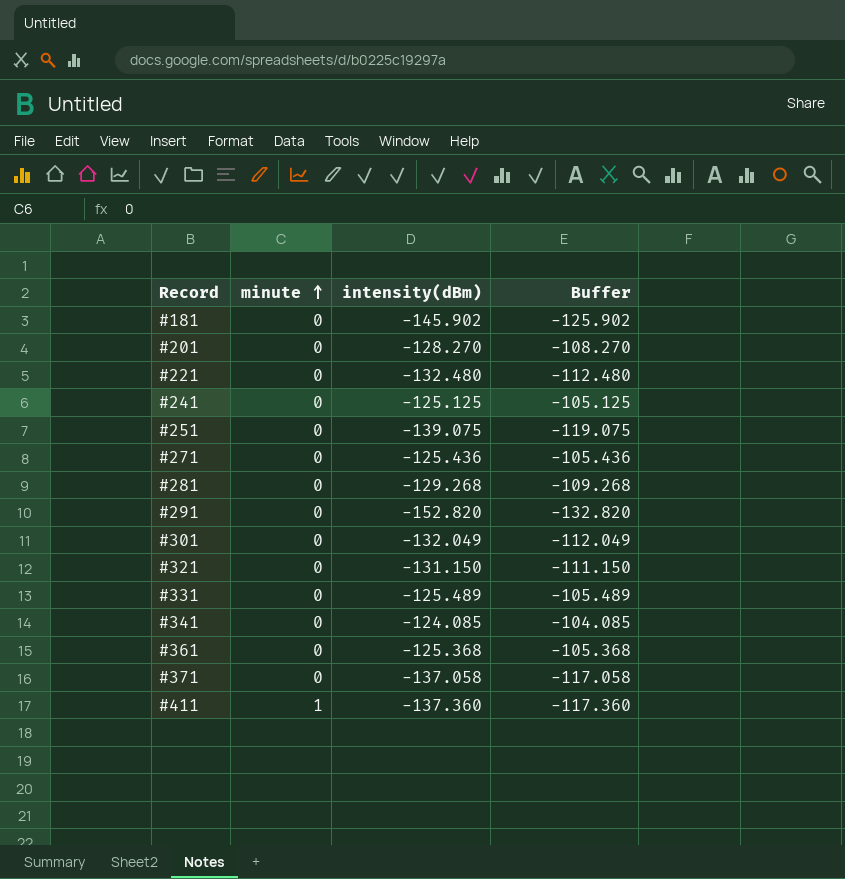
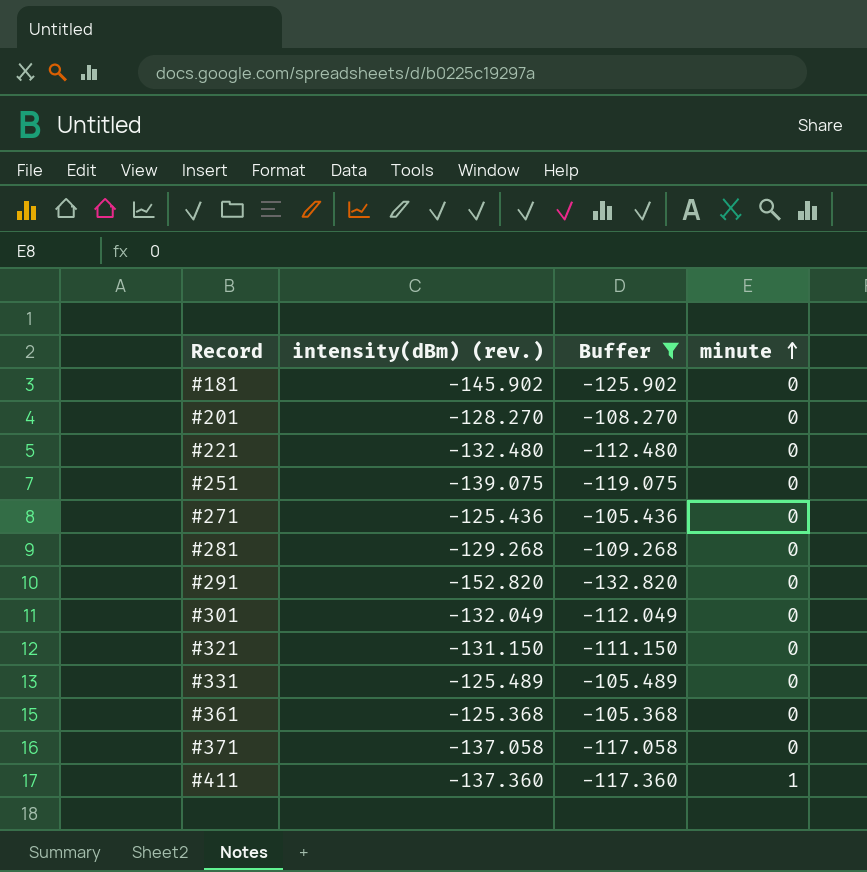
filter: none -> Buffer <= -105.368
column name: intensity(dBm) -> intensity(dBm) (rev.)
column minute | position: 2 -> 4

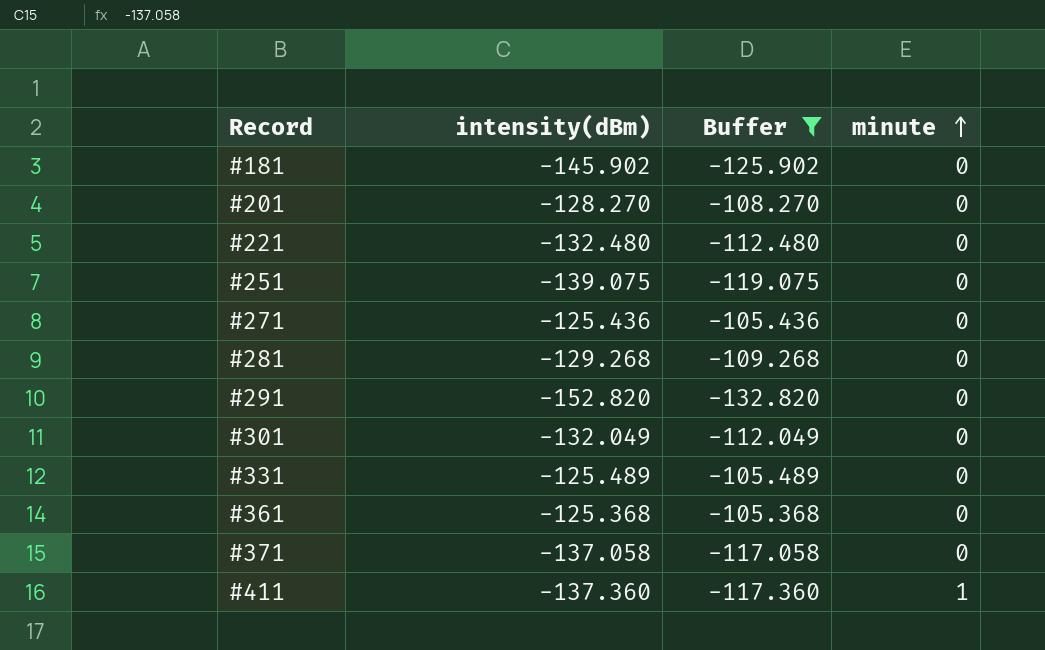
column name: intensity(dBm) (rev.) -> intensity(dBm)
row #321: -131.150 | -111.150 | 0 -> none

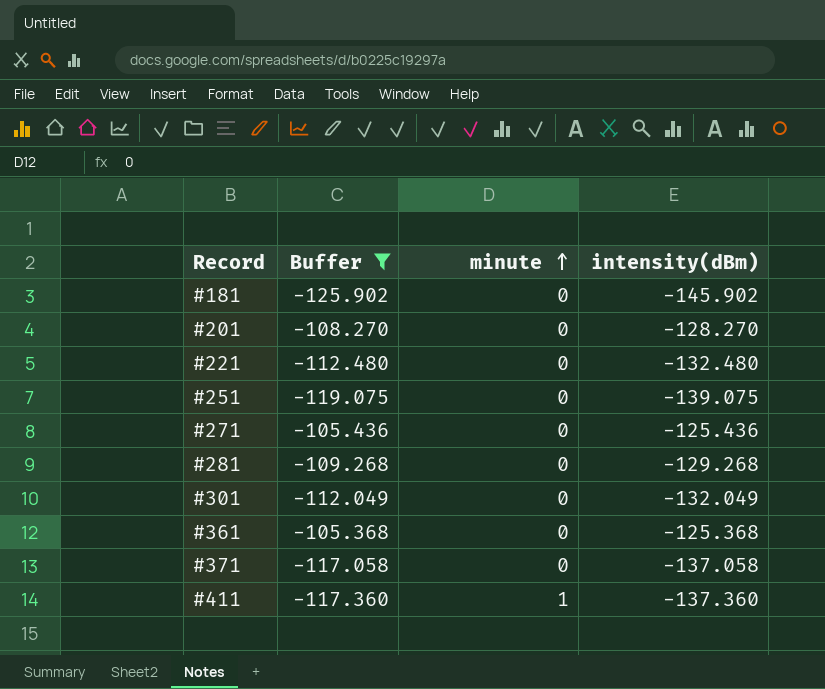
column intensity(dBm) | position: 2 -> 4
row #291: -152.820 | -132.820 | 0 -> none
row #331: -125.489 | -105.489 | 0 -> none

